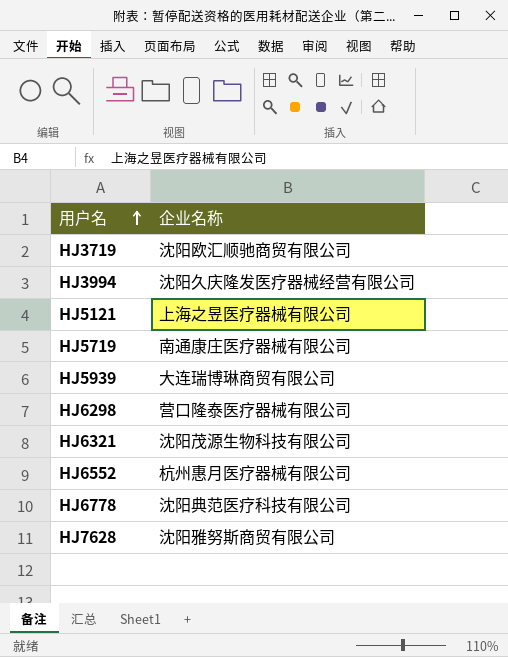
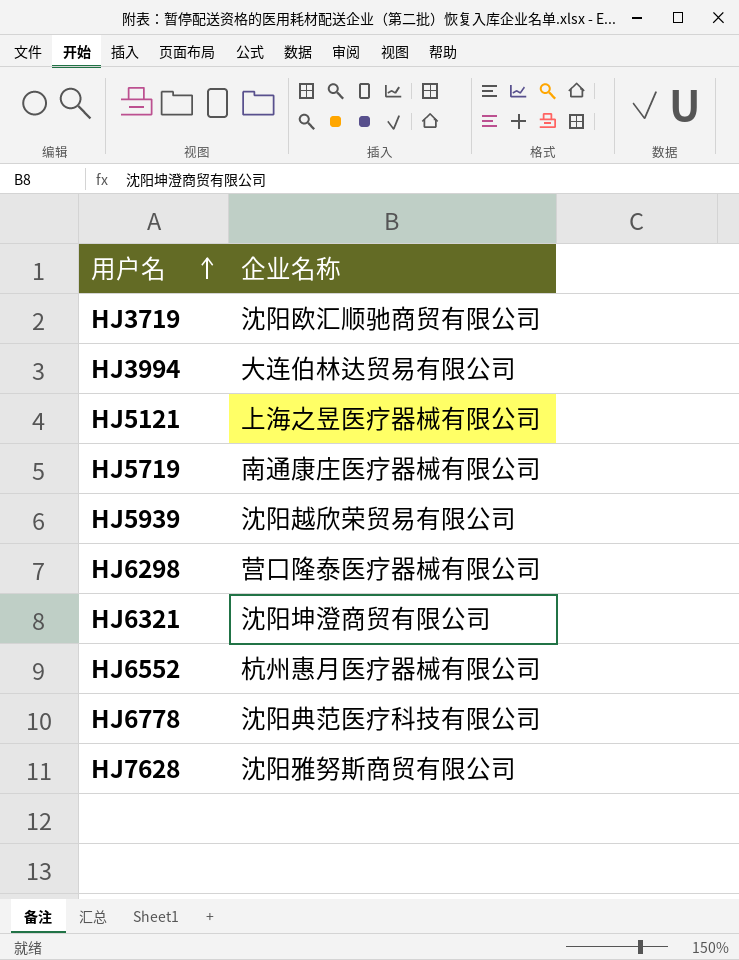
HJ3994 | 企业名称: 沈阳久庆隆发医疗器械经营有限公司 -> 大连伯林达贸易有限公司
HJ5939 | 企业名称: 大连瑞博琳商贸有限公司 -> 沈阳越欣荣贸易有限公司
HJ6321 | 企业名称: 沈阳茂源生物科技有限公司 -> 沈阳坤澄商贸有限公司

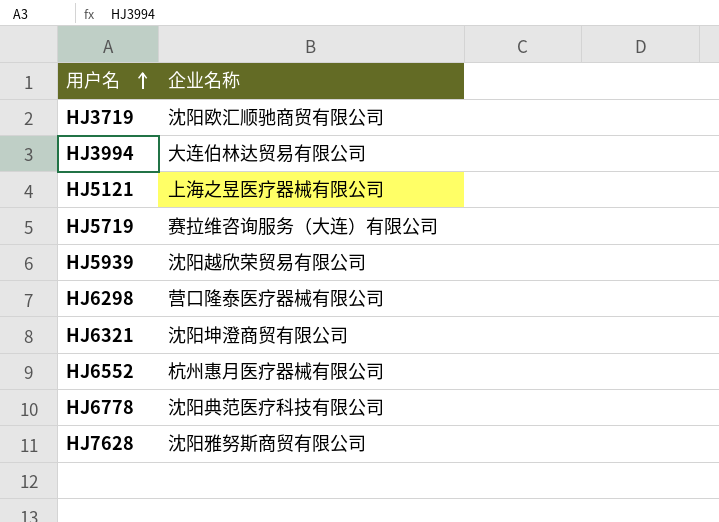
HJ5719 | 企业名称: 南通康庄医疗器械有限公司 -> 赛拉维咨询服务（大连）有限公司

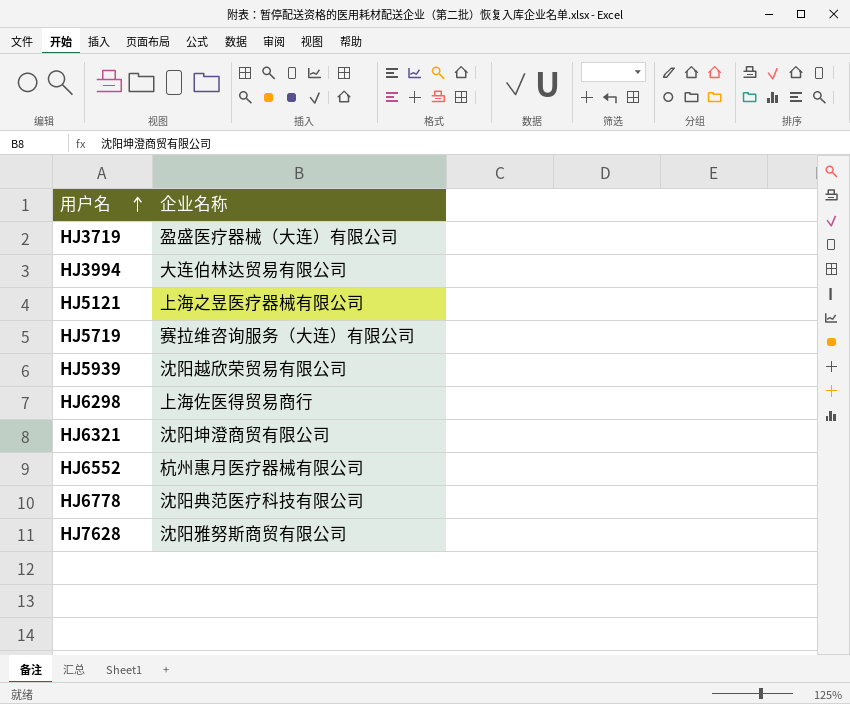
HJ3719 | 企业名称: 沈阳欧汇顺驰商贸有限公司 -> 盈盛医疗器械（大连）有限公司
HJ6298 | 企业名称: 营口隆泰医疗器械有限公司 -> 上海佐医得贸易商行

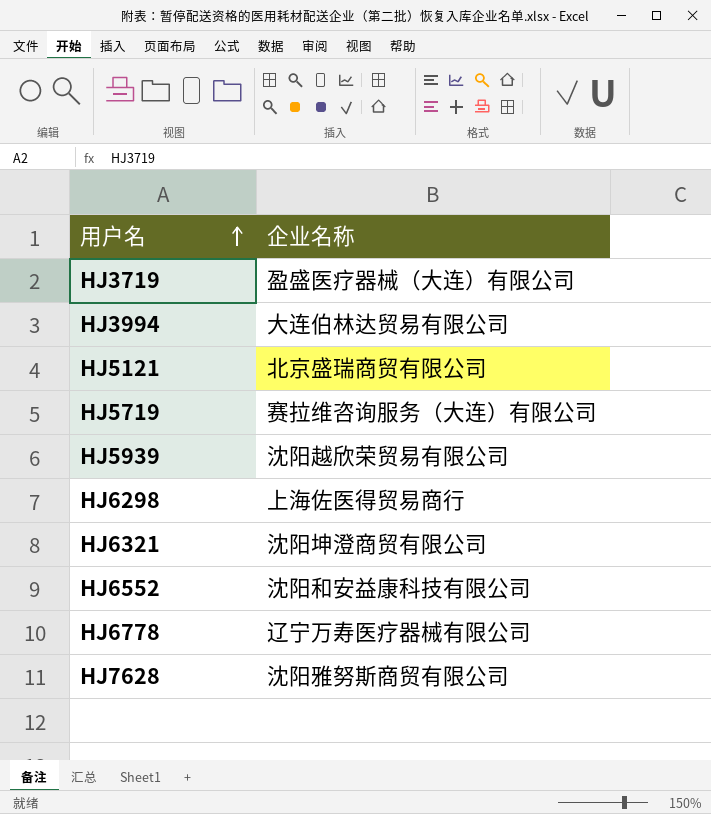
HJ5121 | 企业名称: 上海之昱医疗器械有限公司 -> 北京盛瑞商贸有限公司
HJ6552 | 企业名称: 杭州惠月医疗器械有限公司 -> 沈阳和安益康科技有限公司
HJ6778 | 企业名称: 沈阳典范医疗科技有限公司 -> 辽宁万寿医疗器械有限公司

